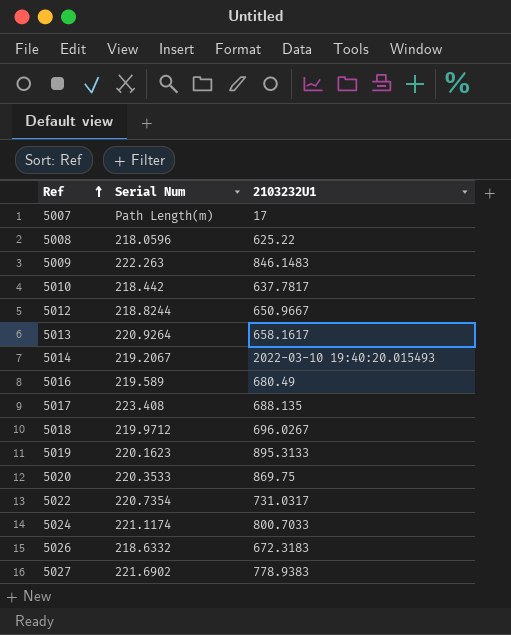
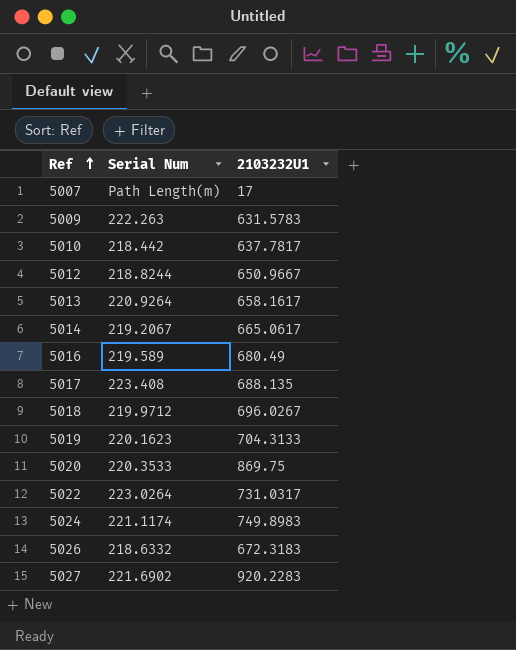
row 5008: 218.0596 | 625.22 -> none
5009 | 2103232U1: 846.1483 -> 631.5783
5014 | 2103232U1: 2022-03-10 19:40:20.015493 -> 665.0617
5019 | 2103232U1: 895.3133 -> 704.3133
5022 | Serial Num: 220.7354 -> 223.0264
5024 | 2103232U1: 800.7033 -> 749.8983
5027 | 2103232U1: 778.9383 -> 920.2283

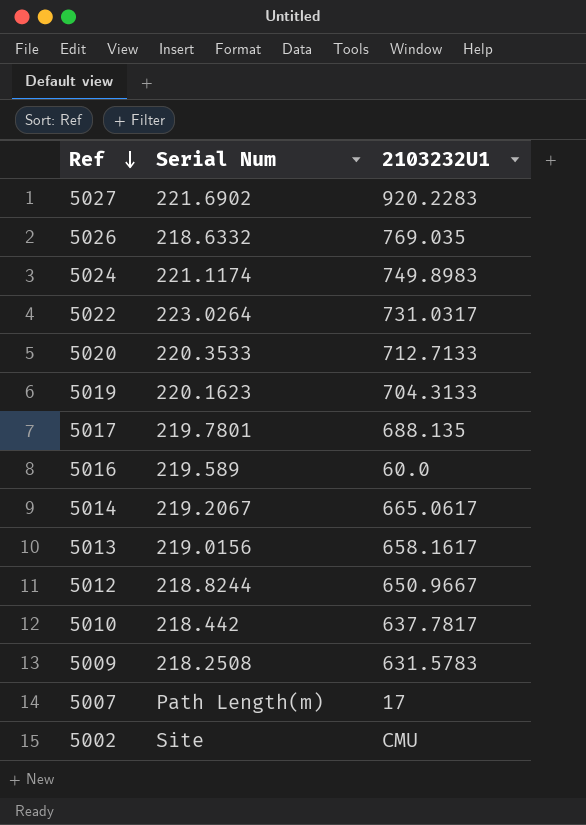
row order: Ref ascending -> Ref descending
row 5018: 219.9712 | 696.0267 -> none
5026 | 2103232U1: 672.3183 -> 769.035
5020 | 2103232U1: 869.75 -> 712.7133
5017 | Serial Num: 223.408 -> 219.7801
5016 | 2103232U1: 680.49 -> 60.0
5013 | Serial Num: 220.9264 -> 219.0156
5009 | Serial Num: 222.263 -> 218.2508
row 5002: none -> Site | CMU

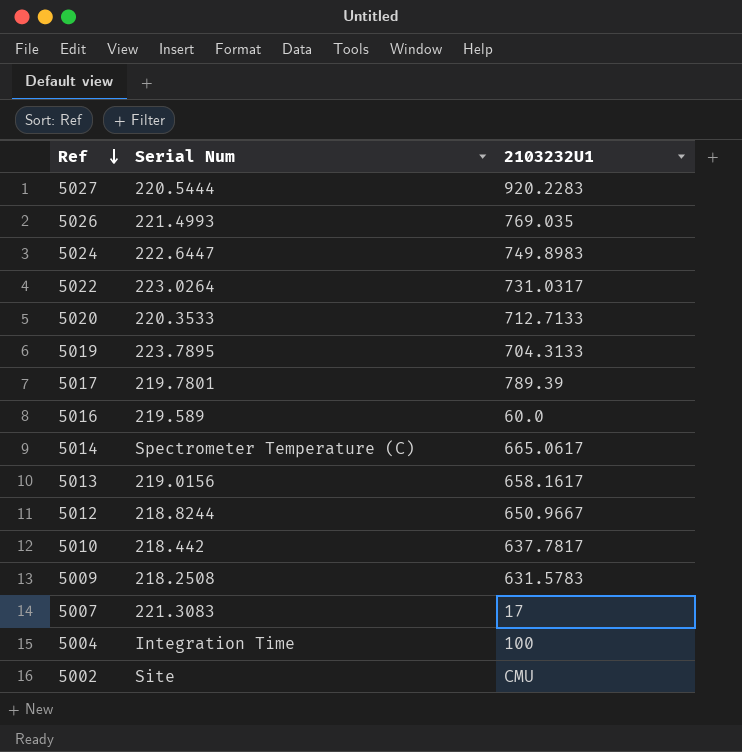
5027 | Serial Num: 221.6902 -> 220.5444
5026 | Serial Num: 218.6332 -> 221.4993
5024 | Serial Num: 221.1174 -> 222.6447
5019 | Serial Num: 220.1623 -> 223.7895
5017 | 2103232U1: 688.135 -> 789.39
5014 | Serial Num: 219.2067 -> Spectrometer Temperature (C)
5007 | Serial Num: Path Length(m) -> 221.3083
row 5004: none -> Integration Time | 100

